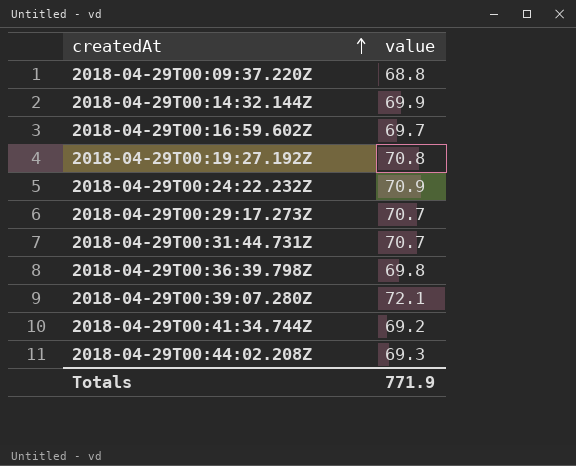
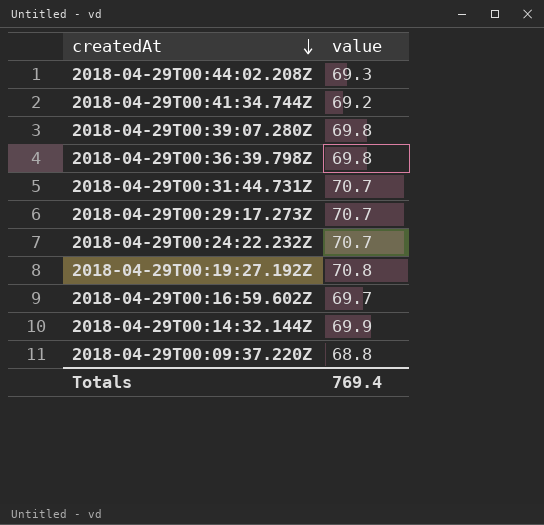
row order: createdAt ascending -> createdAt descending
2018-04-29T00:39:07.280Z | value: 72.1 -> 69.8
2018-04-29T00:24:22.232Z | value: 70.9 -> 70.7
Totals | value: 771.9 -> 769.4

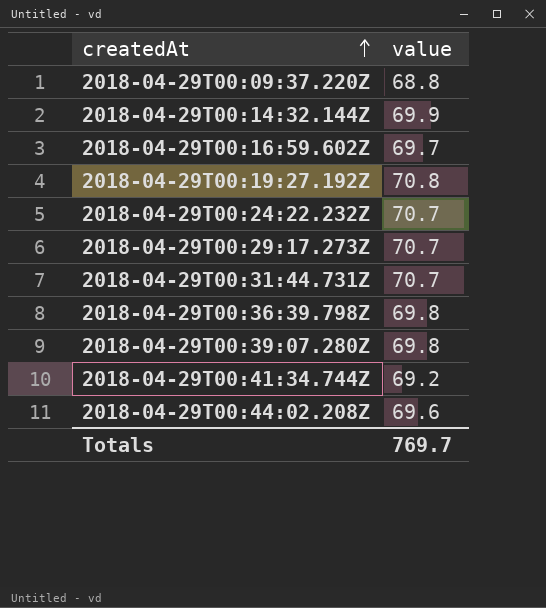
row order: createdAt descending -> createdAt ascending
2018-04-29T00:44:02.208Z | value: 69.3 -> 69.6
Totals | value: 769.4 -> 769.7

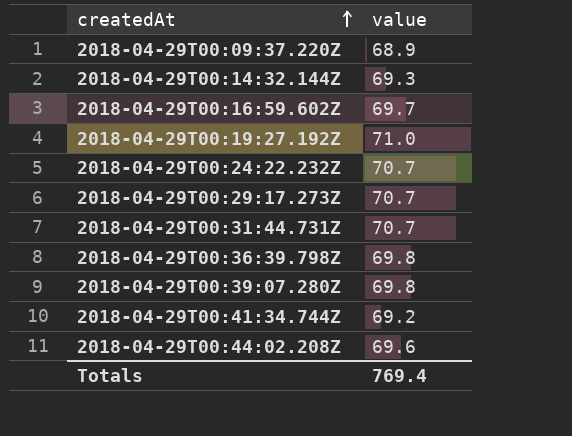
2018-04-29T00:09:37.220Z | value: 68.8 -> 68.9
2018-04-29T00:14:32.144Z | value: 69.9 -> 69.3
2018-04-29T00:19:27.192Z | value: 70.8 -> 71.0
Totals | value: 769.7 -> 769.4

